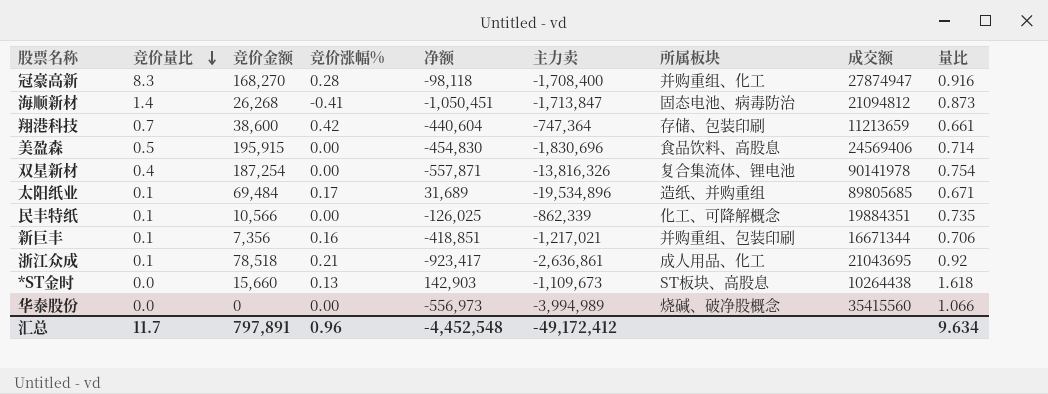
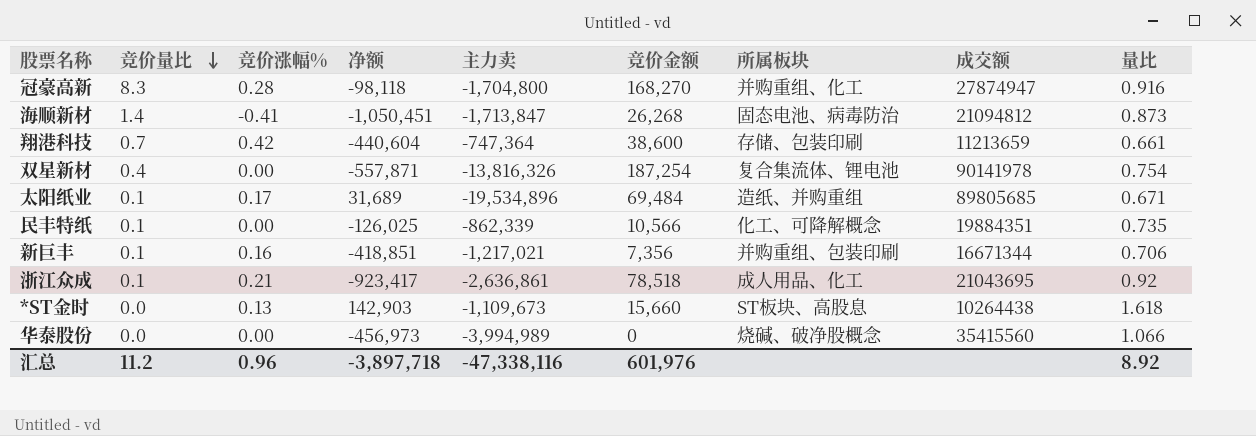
column 竞价金额 | position: 3 -> 6
row 美盈森: 0.5 | 195,915 | 0.00 | -454,830 | -1,830,696 | 食品饮料、高股息 | 24569406 | 0.714 -> none
冠豪高新 | 主力卖: -1,708,400 -> -1,704,800
华泰股份 | 净额: -556,973 -> -456,973
汇总 | 竞价量比: 11.7 -> 11.2
汇总 | 净额: -4,452,548 -> -3,897,718
汇总 | 主力卖: -49,172,412 -> -47,338,116
汇总 | 竞价金额: 797,891 -> 601,976
汇总 | 量比: 9.634 -> 8.92

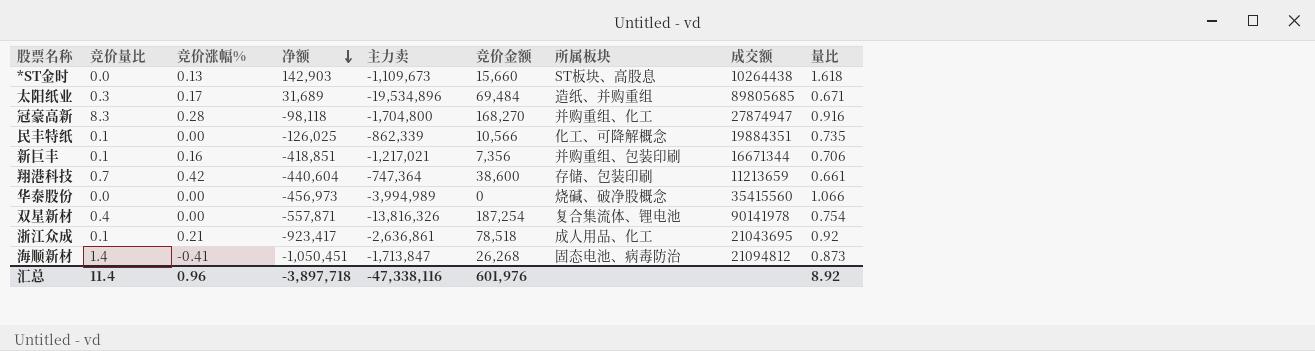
row order: 竞价量比 descending -> 净额 descending
太阳纸业 | 竞价量比: 0.1 -> 0.3
汇总 | 竞价量比: 11.2 -> 11.4

